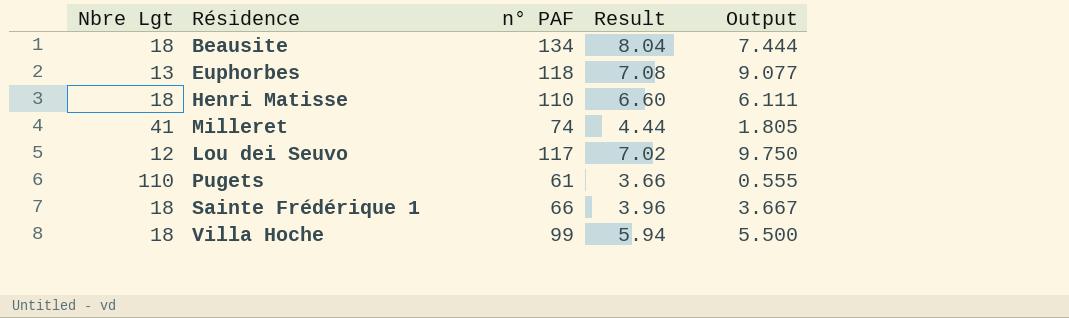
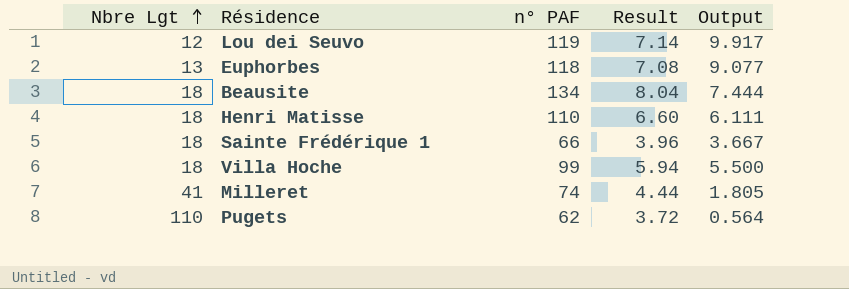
row order: none -> Nbre Lgt ascending
Lou dei Seuvo | n° PAF: 117 -> 119
Lou dei Seuvo | Result: 7.02 -> 7.14
Lou dei Seuvo | Output: 9.750 -> 9.917
Pugets | n° PAF: 61 -> 62
Pugets | Result: 3.66 -> 3.72
Pugets | Output: 0.555 -> 0.564

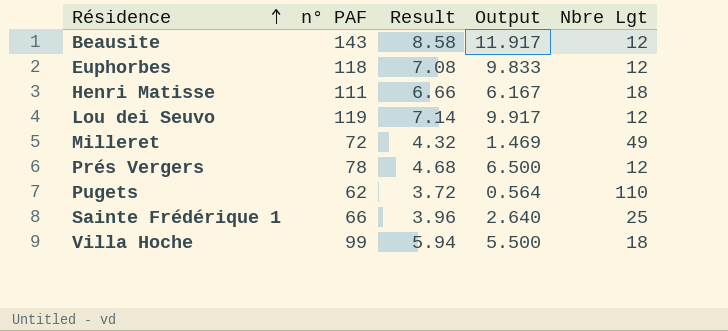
row order: Nbre Lgt ascending -> Résidence ascending
column Nbre Lgt | position: 1 -> 5
Beausite | n° PAF: 134 -> 143
Beausite | Result: 8.04 -> 8.58
Beausite | Output: 7.444 -> 11.917
Beausite | Nbre Lgt: 18 -> 12
Euphorbes | Output: 9.077 -> 9.833
Euphorbes | Nbre Lgt: 13 -> 12
Henri Matisse | n° PAF: 110 -> 111
Henri Matisse | Result: 6.60 -> 6.66
Henri Matisse | Output: 6.111 -> 6.167
Milleret | n° PAF: 74 -> 72
Milleret | Result: 4.44 -> 4.32
Milleret | Output: 1.805 -> 1.469
Milleret | Nbre Lgt: 41 -> 49
row Prés Vergers: none -> 78 | 4.68 | 6.500 | 12
Sainte Frédérique 1 | Output: 3.667 -> 2.640
Sainte Frédérique 1 | Nbre Lgt: 18 -> 25

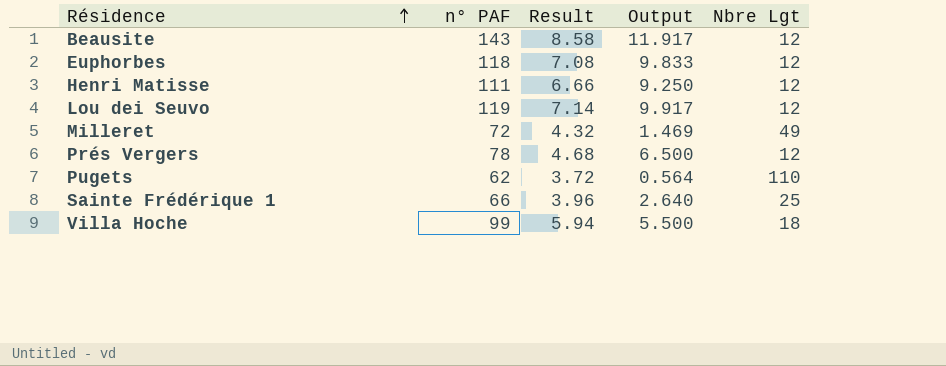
Henri Matisse | Output: 6.167 -> 9.250
Henri Matisse | Nbre Lgt: 18 -> 12

